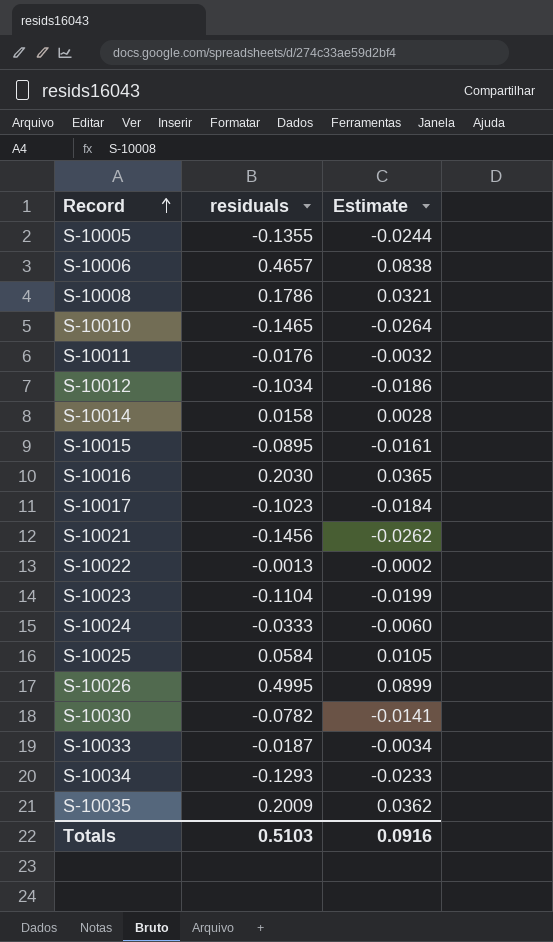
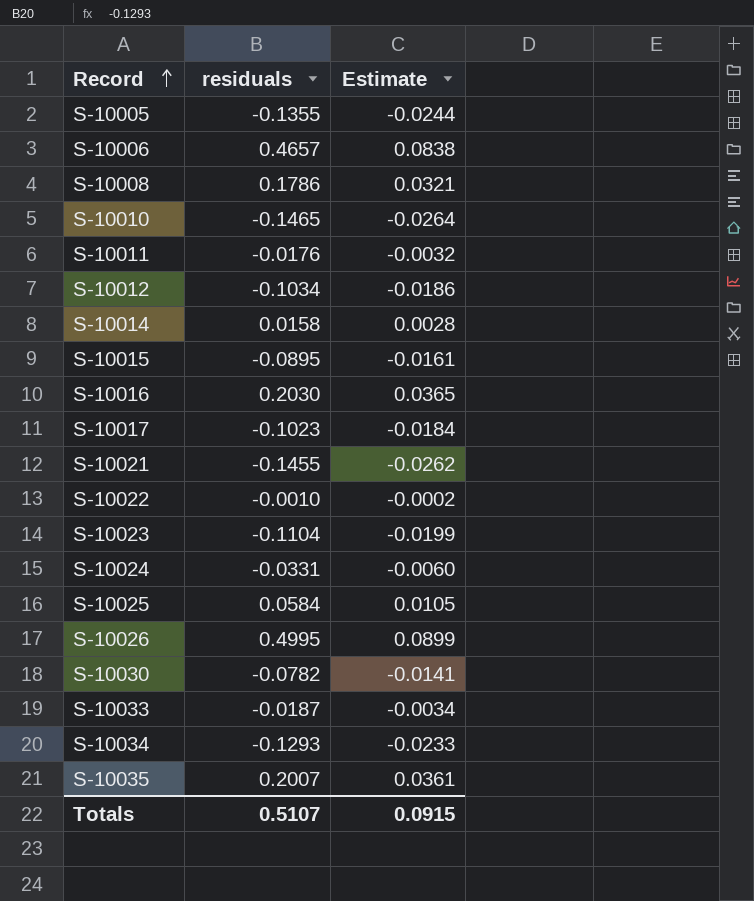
S-10021 | residuals: -0.1456 -> -0.1455
S-10022 | residuals: -0.0013 -> -0.0010
S-10024 | residuals: -0.0333 -> -0.0331
S-10035 | residuals: 0.2009 -> 0.2007
S-10035 | Estimate: 0.0362 -> 0.0361
Totals | residuals: 0.5103 -> 0.5107
Totals | Estimate: 0.0916 -> 0.0915

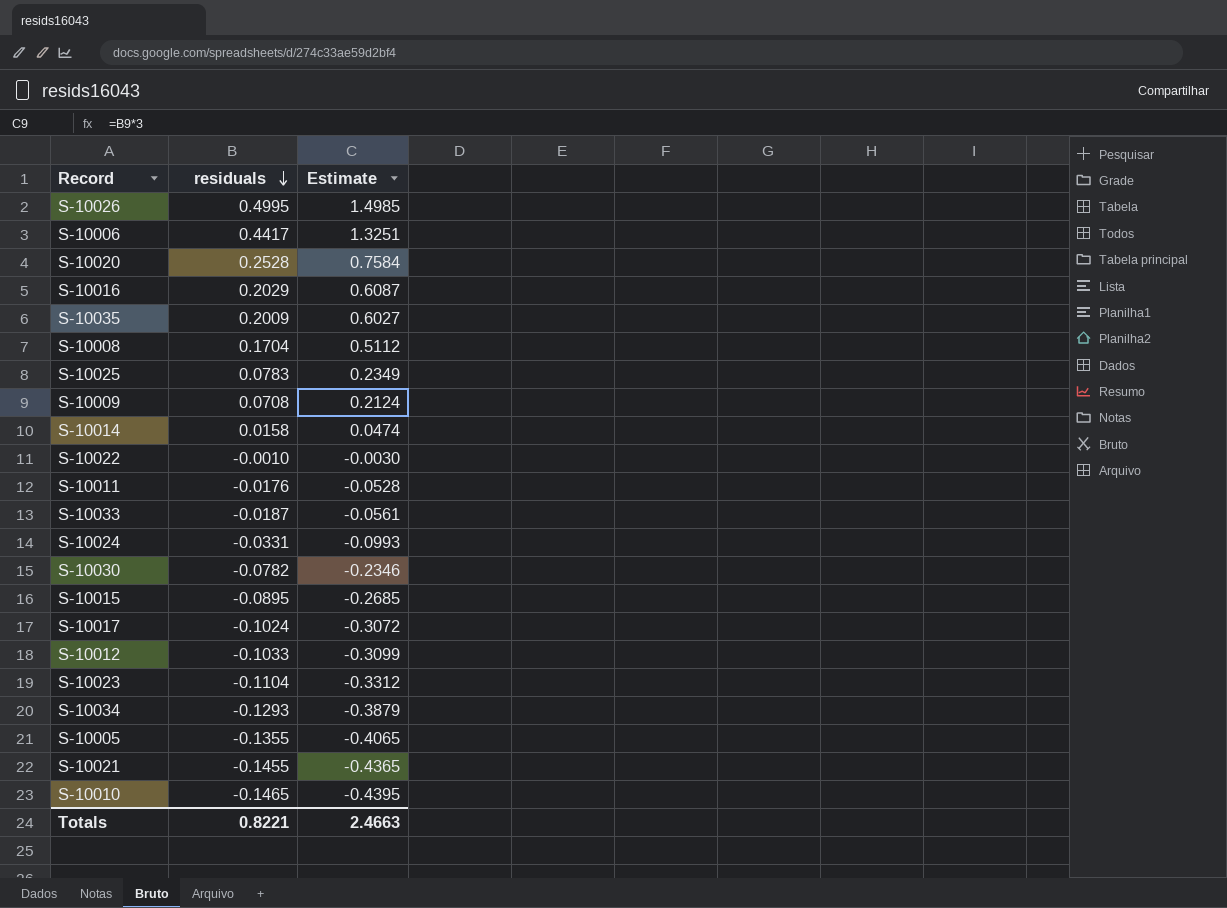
row order: Record ascending -> residuals descending
column Estimate | formula: [residuals] * 0.18 -> [residuals] * 3
S-10006 | residuals: 0.4657 -> 0.4417
row S-10020: none -> 0.2528 | 0.7584
S-10016 | residuals: 0.2030 -> 0.2029
S-10035 | residuals: 0.2007 -> 0.2009
S-10008 | residuals: 0.1786 -> 0.1704
S-10025 | residuals: 0.0584 -> 0.0783
row S-10009: none -> 0.0708 | 0.2124
S-10017 | residuals: -0.1023 -> -0.1024
S-10012 | residuals: -0.1034 -> -0.1033
Totals | residuals: 0.5107 -> 0.8221
Totals | Estimate: 0.0915 -> 2.4663

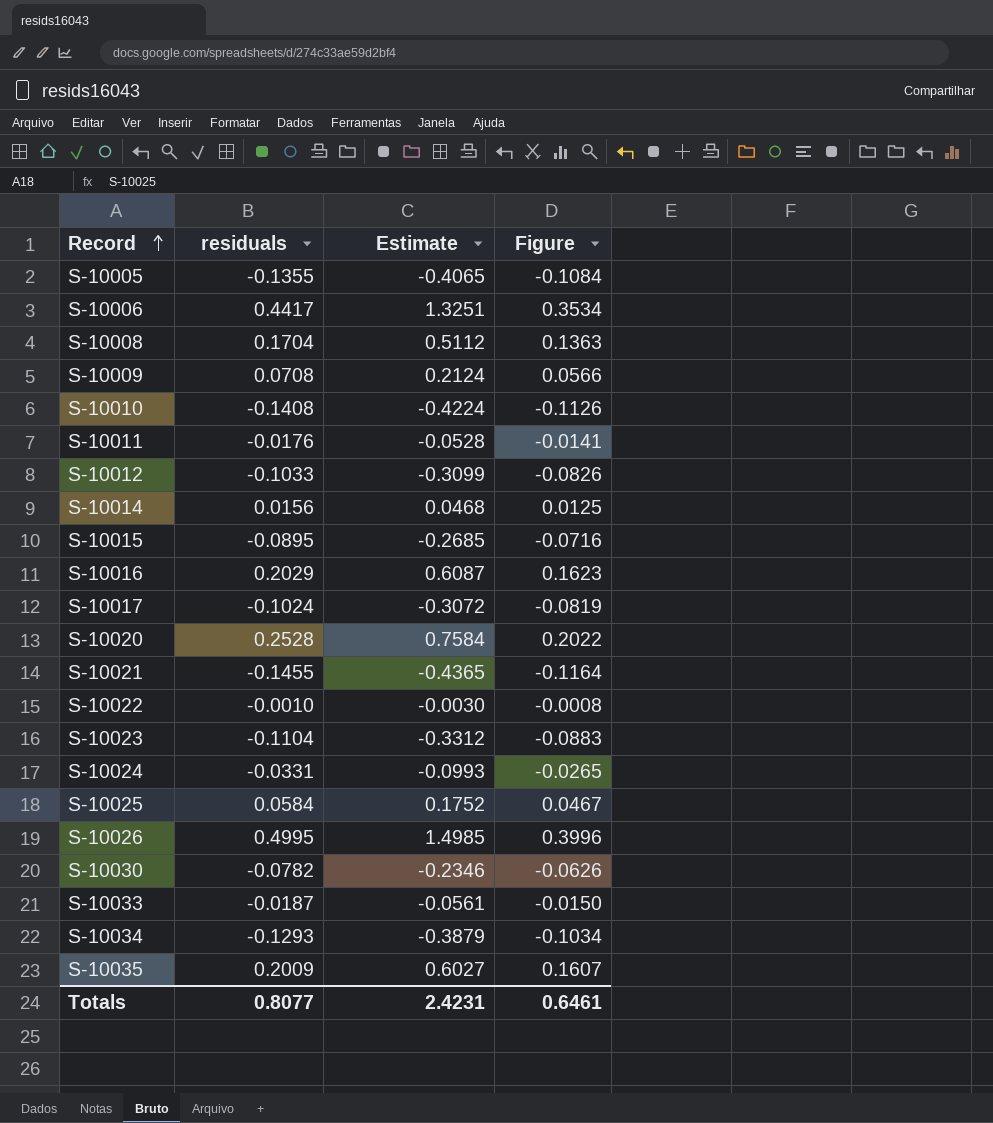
row order: residuals descending -> Record ascending
column Figure | formula: none -> [residuals] * 0.8
S-10010 | residuals: -0.1465 -> -0.1408
S-10010 | Estimate: -0.4395 -> -0.4224
S-10014 | residuals: 0.0158 -> 0.0156
S-10014 | Estimate: 0.0474 -> 0.0468
S-10025 | residuals: 0.0783 -> 0.0584
S-10025 | Estimate: 0.2349 -> 0.1752
Totals | residuals: 0.8221 -> 0.8077
Totals | Estimate: 2.4663 -> 2.4231

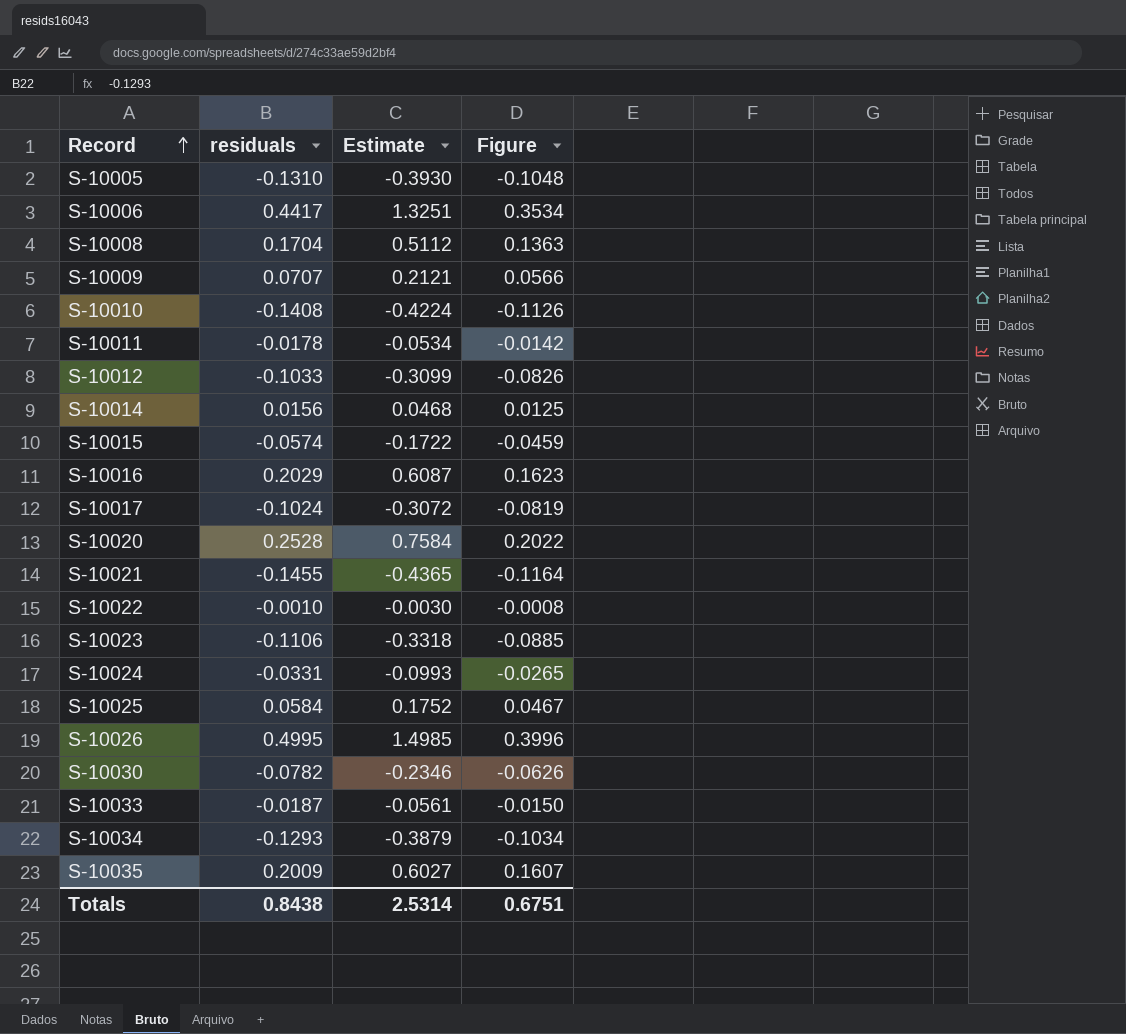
S-10005 | residuals: -0.1355 -> -0.1310
S-10005 | Estimate: -0.4065 -> -0.3930
S-10005 | Figure: -0.1084 -> -0.1048
S-10009 | residuals: 0.0708 -> 0.0707
S-10009 | Estimate: 0.2124 -> 0.2121
S-10011 | residuals: -0.0176 -> -0.0178
S-10011 | Estimate: -0.0528 -> -0.0534
S-10011 | Figure: -0.0141 -> -0.0142
S-10015 | residuals: -0.0895 -> -0.0574
S-10015 | Estimate: -0.2685 -> -0.1722
S-10015 | Figure: -0.0716 -> -0.0459
S-10023 | residuals: -0.1104 -> -0.1106
S-10023 | Estimate: -0.3312 -> -0.3318
S-10023 | Figure: -0.0883 -> -0.0885
Totals | residuals: 0.8077 -> 0.8438
Totals | Estimate: 2.4231 -> 2.5314
Totals | Figure: 0.6461 -> 0.6751

